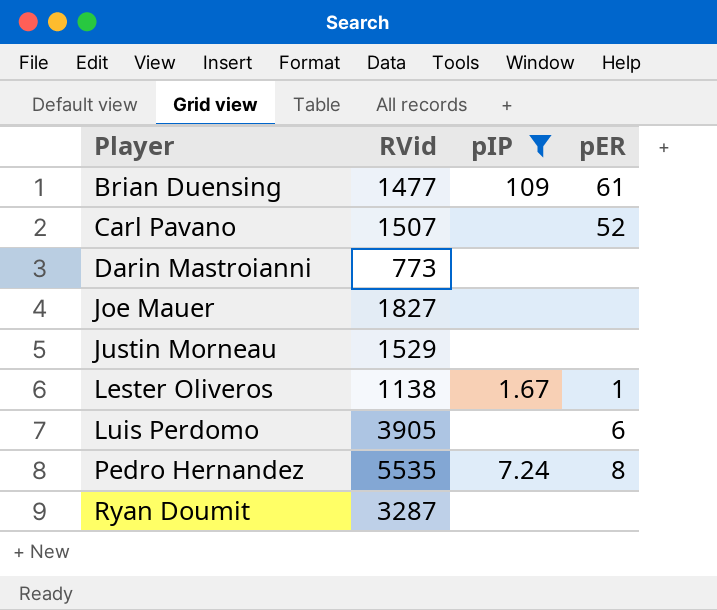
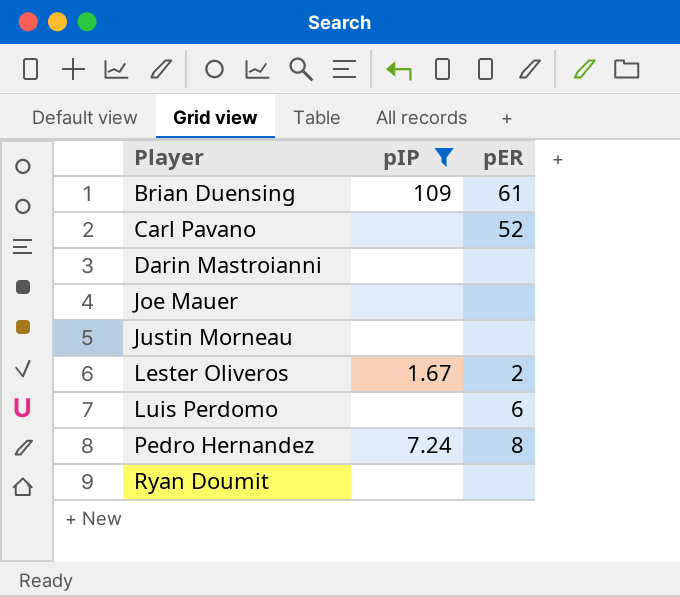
column RVid | position: 2 -> none
Lester Oliveros | pER: 1 -> 2

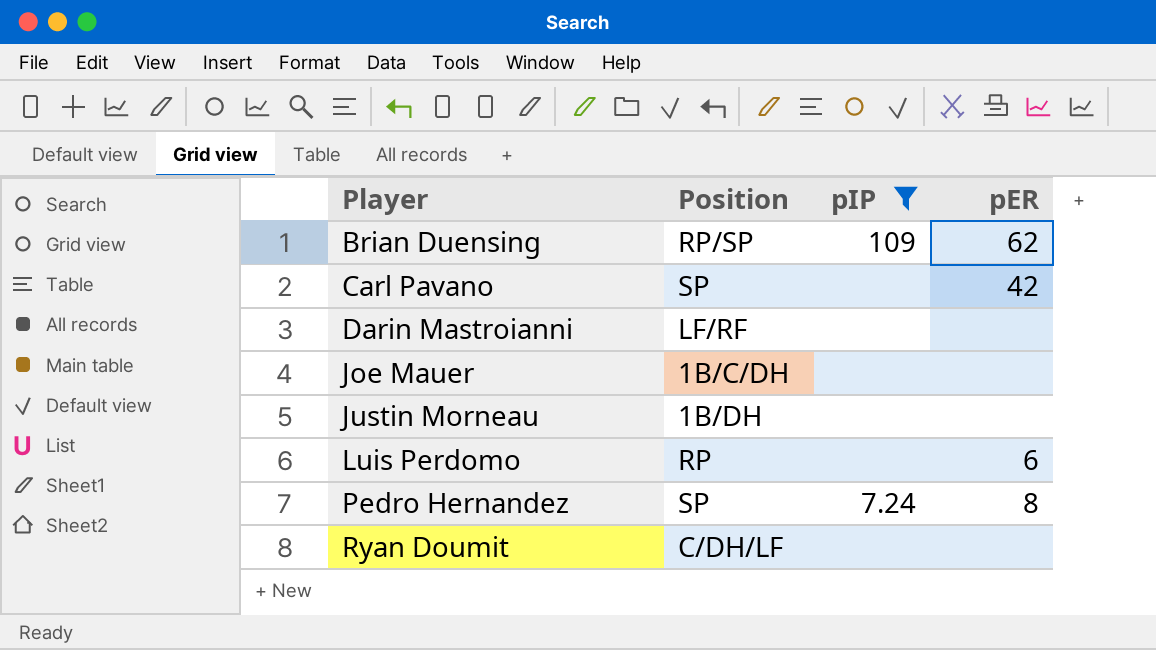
column Position | position: none -> 2
row Lester Oliveros: 1.67 | 2 -> none
Brian Duensing | pER: 61 -> 62
Carl Pavano | pER: 52 -> 42

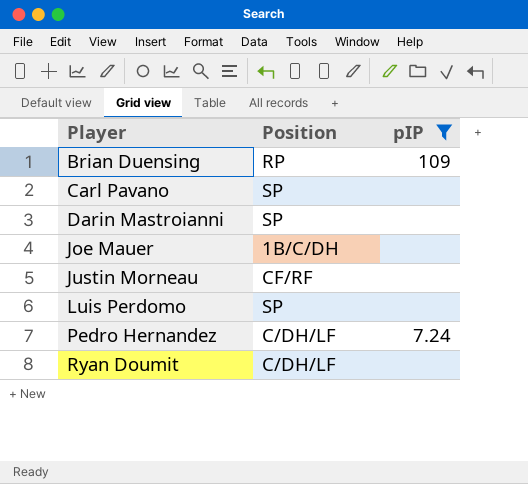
column pER | position: 4 -> none
Brian Duensing | Position: RP/SP -> RP
Darin Mastroianni | Position: LF/RF -> SP
Justin Morneau | Position: 1B/DH -> CF/RF
Luis Perdomo | Position: RP -> SP
Pedro Hernandez | Position: SP -> C/DH/LF

